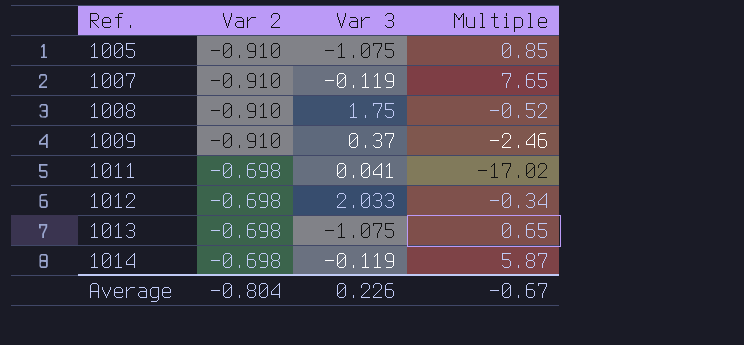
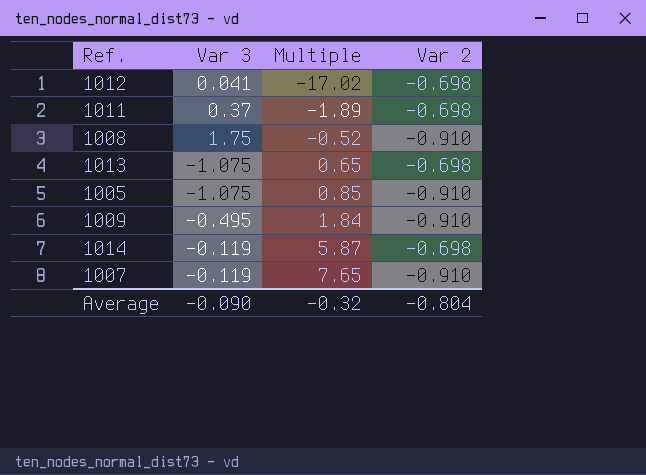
row order: Ref. ascending -> Multiple ascending
column Var 2 | position: 2 -> 4
1012 | Var 3: 2.033 -> 0.041
1012 | Multiple: -0.34 -> -17.02
1011 | Var 3: 0.041 -> 0.37
1011 | Multiple: -17.02 -> -1.89
1009 | Var 3: 0.37 -> -0.495
1009 | Multiple: -2.46 -> 1.84
Average | Var 3: 0.226 -> -0.090
Average | Multiple: -0.67 -> -0.32

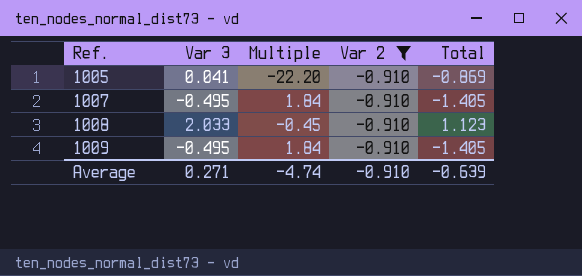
filter: none -> Var 2 = -0.910
row order: Multiple ascending -> Ref. ascending
column Total | formula: none -> [Var 3] + [Var 2]
1005 | Var 3: -1.075 -> 0.041
1005 | Multiple: 0.85 -> -22.20
1007 | Var 3: -0.119 -> -0.495
1007 | Multiple: 7.65 -> 1.84
1008 | Var 3: 1.75 -> 2.033
1008 | Multiple: -0.52 -> -0.45
Average | Var 3: -0.090 -> 0.271
Average | Multiple: -0.32 -> -4.74
Average | Var 2: -0.804 -> -0.910

